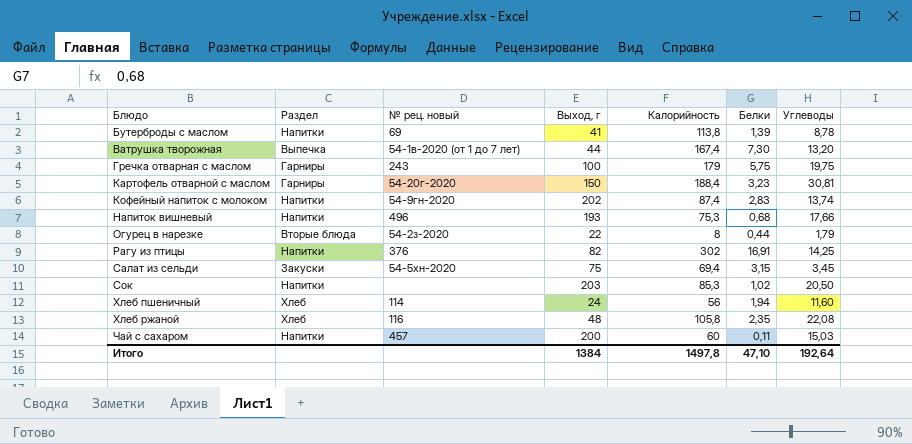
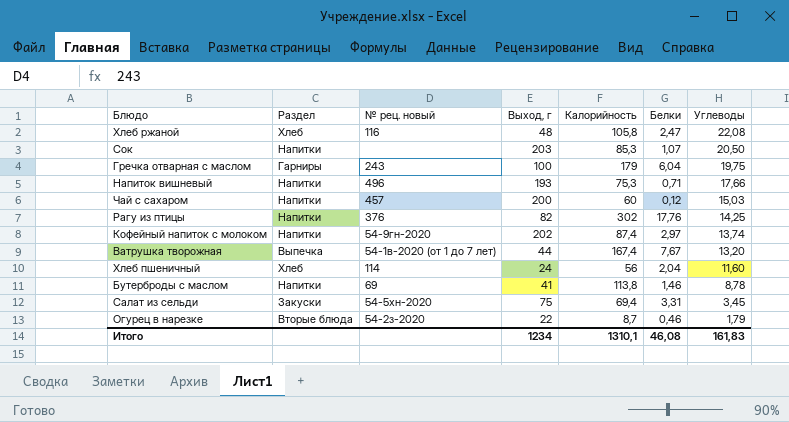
row order: Блюдо ascending -> Углеводы descending
row Картофель отварной с маслом: Гарниры | 54-20г-2020 | 150 | 188,4 | 3,23 | 30,81 -> none
Хлеб ржаной | Белки: 2,35 -> 2,47
Сок | Белки: 1,02 -> 1,07
Гречка отварная с маслом | Белки: 5,75 -> 6,04
Напиток вишневый | Белки: 0,68 -> 0,71
Чай с сахаром | Белки: 0,11 -> 0,12
Рагу из птицы | Белки: 16,91 -> 17,76
Кофейный напиток с молоком | Белки: 2,83 -> 2,97
Ватрушка творожная | Белки: 7,30 -> 7,67
Хлеб пшеничный | Белки: 1,94 -> 2,04
Бутерброды с маслом | Белки: 1,39 -> 1,46
Салат из сельди | Белки: 3,15 -> 3,31
Огурец в нарезке | Калорийность: 8 -> 8,7
Огурец в нарезке | Белки: 0,44 -> 0,46
Итого | Выход, г: 1384 -> 1234
Итого | Калорийность: 1497,8 -> 1310,1
Итого | Белки: 47,10 -> 46,08
Итого | Углеводы: 192,64 -> 161,83

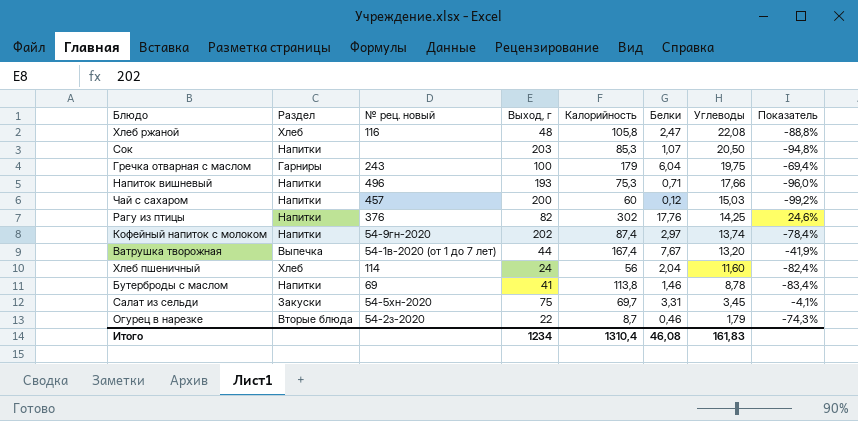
column Показатель | formula: none -> ([Белки] - [Углеводы]) / [Углеводы]
Салат из сельди | Калорийность: 69,4 -> 69,7
Итого | Калорийность: 1310,1 -> 1310,4

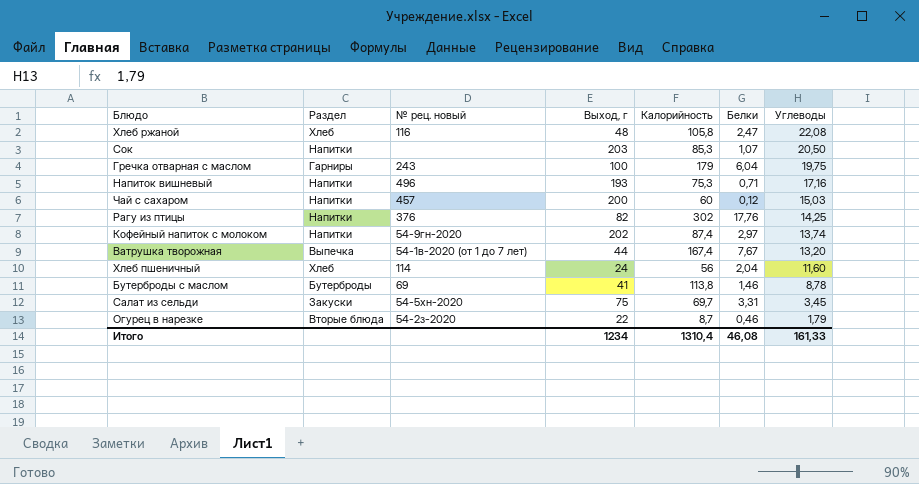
column Показатель | formula: ([Белки] - [Углеводы]) / [Углеводы] -> none
Напиток вишневый | Углеводы: 17,66 -> 17,16
Бутерброды с маслом | Раздел: Напитки -> Бутерброды
Итого | Углеводы: 161,83 -> 161,33

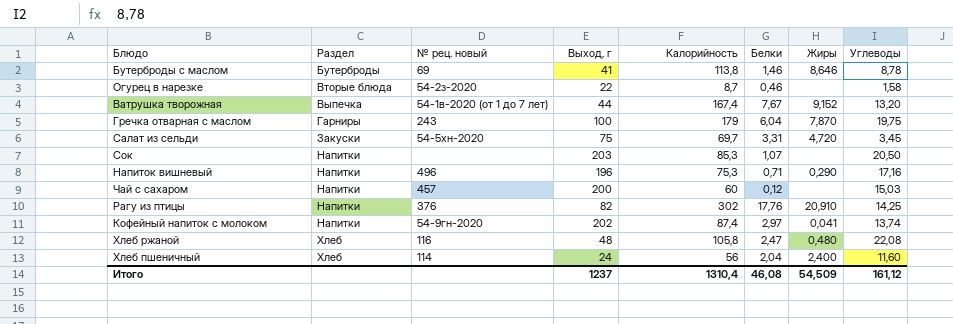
row order: Углеводы descending -> Раздел ascending
column Жиры | position: none -> 7
Огурец в нарезке | Углеводы: 1,79 -> 1,58
Напиток вишневый | Выход, г: 193 -> 196
Итого | Выход, г: 1234 -> 1237
Итого | Углеводы: 161,33 -> 161,12

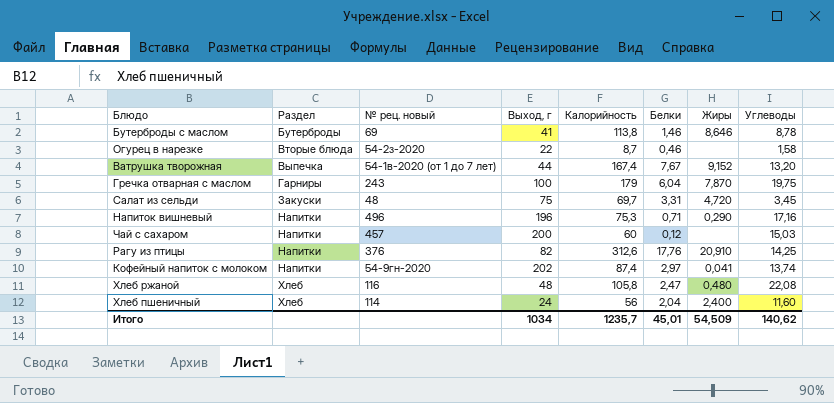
row Сок: Напитки | none | 203 | 85,3 | 1,07 | none | 20,50 -> none
Салат из сельди | № рец. новый: 54-5хн-2020 -> 48
Рагу из птицы | Калорийность: 302 -> 312,6
Итого | Выход, г: 1237 -> 1034
Итого | Калорийность: 1310,4 -> 1235,7
Итого | Белки: 46,08 -> 45,01
Итого | Углеводы: 161,12 -> 140,62

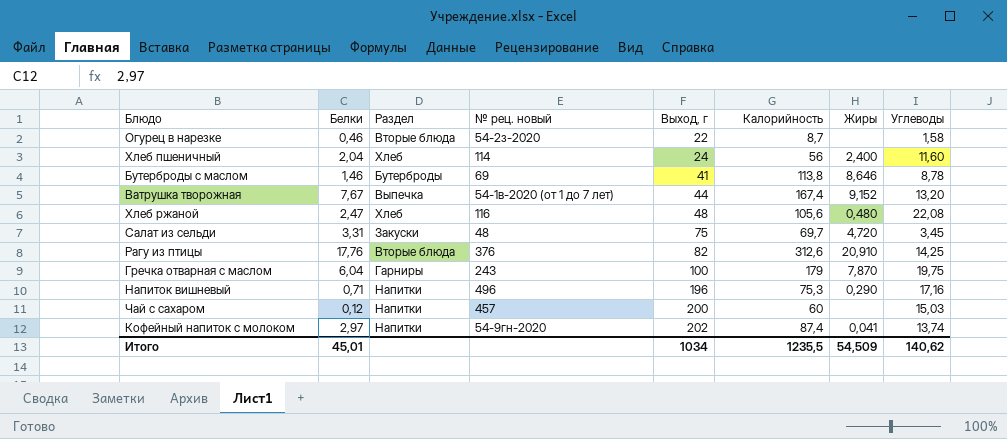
row order: Раздел ascending -> Выход, г ascending
column Белки | position: 6 -> 2
Хлеб ржаной | Калорийность: 105,8 -> 105,6
Рагу из птицы | Раздел: Напитки -> Вторые блюда
Итого | Калорийность: 1235,7 -> 1235,5

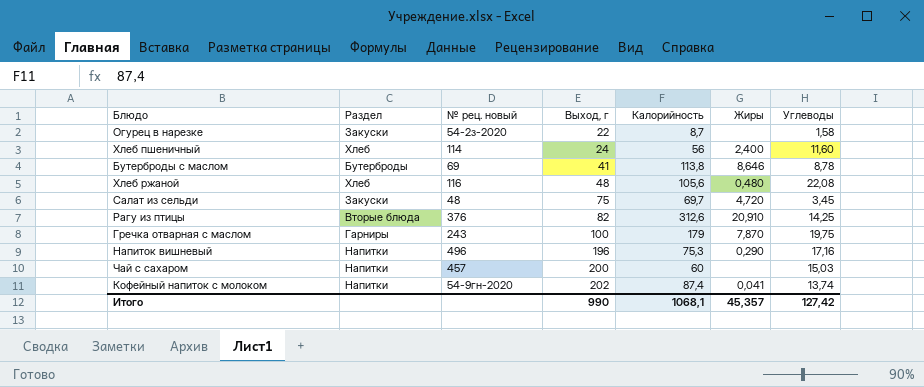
column Белки | position: 2 -> none
row Ватрушка творожная: 7,67 | Выпечка | 54-1в-2020 (от 1 до 7 лет) | 44 | 167,4 | 9,152 | 13,20 -> none
Огурец в нарезке | Раздел: Вторые блюда -> Закуски
Итого | Выход, г: 1034 -> 990
Итого | Калорийность: 1235,5 -> 1068,1
Итого | Жиры: 54,509 -> 45,357
Итого | Углеводы: 140,62 -> 127,42

